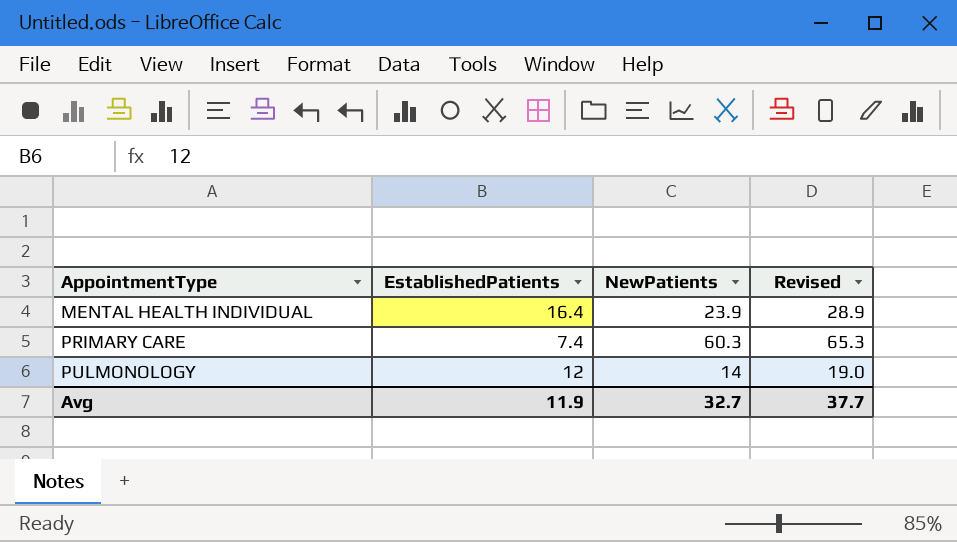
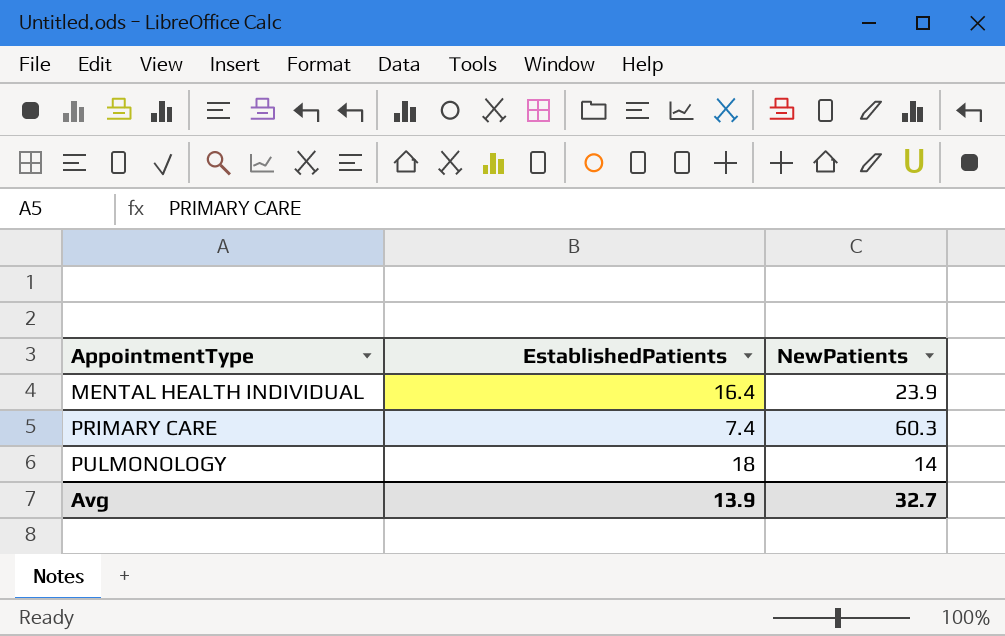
column Revised | formula: [NewPatients] + 5 -> none
PULMONOLOGY | EstablishedPatients: 12 -> 18
Avg | EstablishedPatients: 11.9 -> 13.9

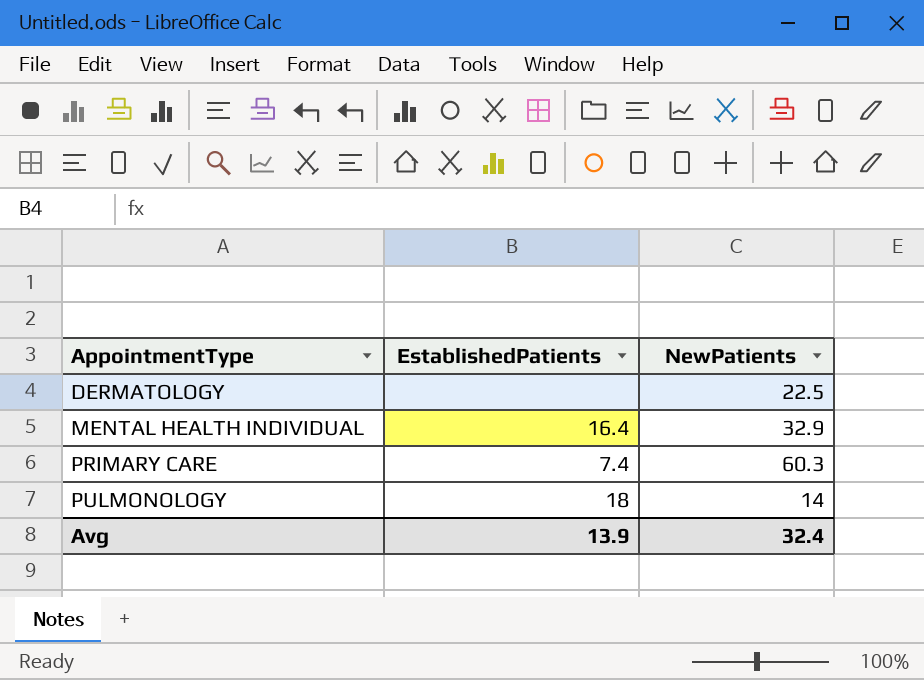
row DERMATOLOGY: none -> none | 22.5
MENTAL HEALTH INDIVIDUAL | NewPatients: 23.9 -> 32.9
Avg | NewPatients: 32.7 -> 32.4

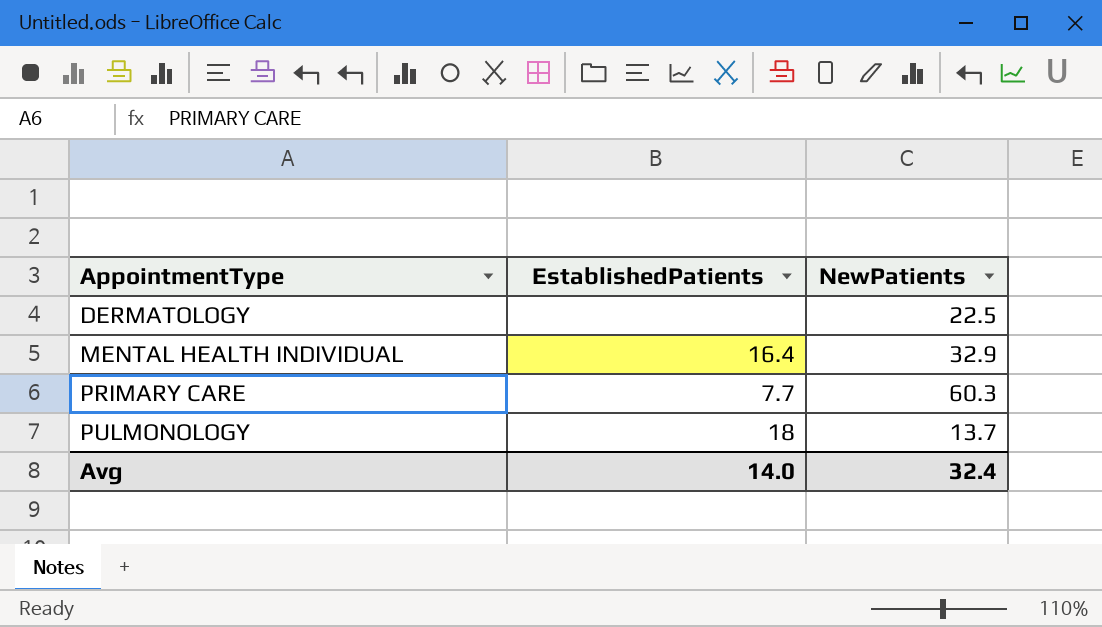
PRIMARY CARE | EstablishedPatients: 7.4 -> 7.7
PULMONOLOGY | NewPatients: 14 -> 13.7
Avg | EstablishedPatients: 13.9 -> 14.0

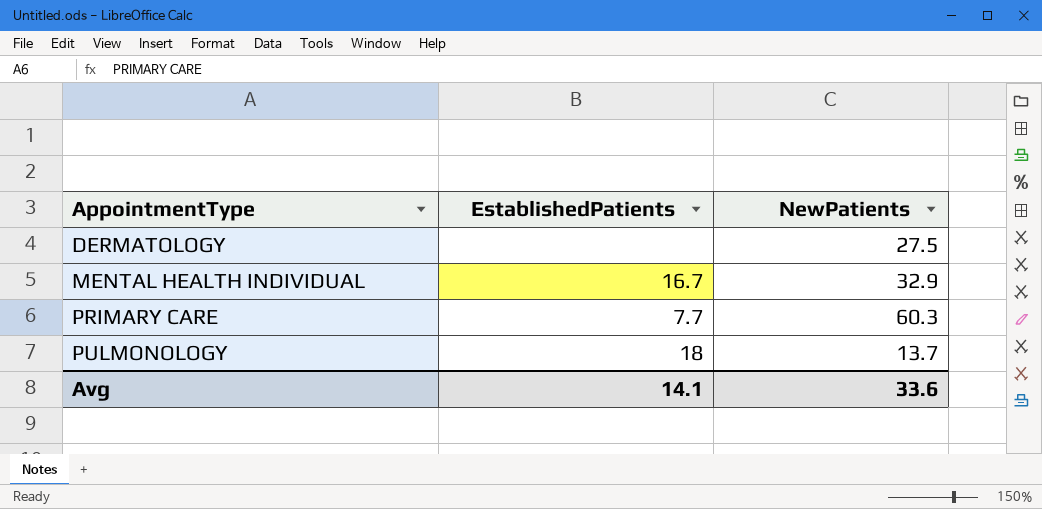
DERMATOLOGY | NewPatients: 22.5 -> 27.5
MENTAL HEALTH INDIVIDUAL | EstablishedPatients: 16.4 -> 16.7
Avg | EstablishedPatients: 14.0 -> 14.1
Avg | NewPatients: 32.4 -> 33.6

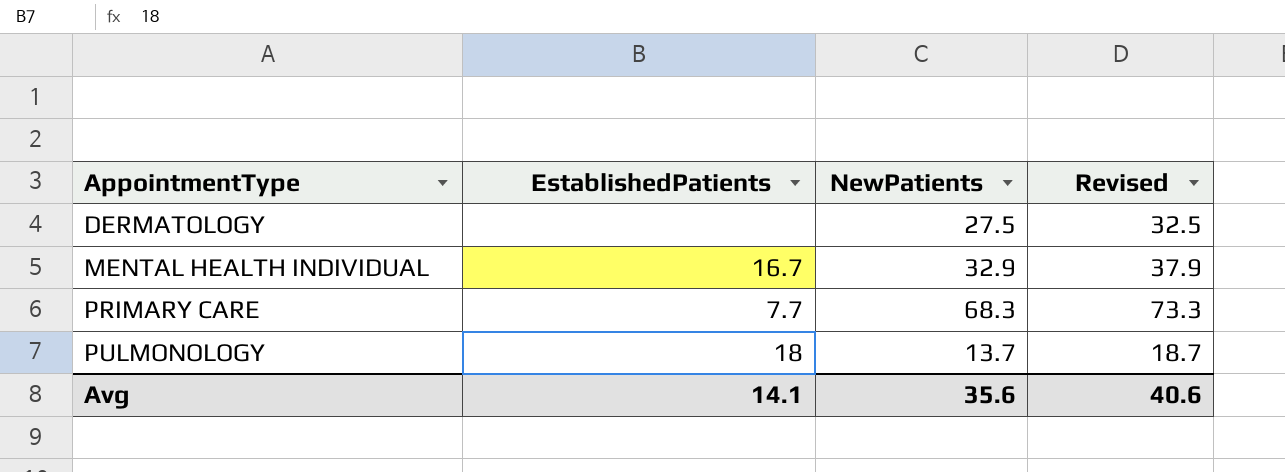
column Revised | formula: none -> [NewPatients] + 5
PRIMARY CARE | NewPatients: 60.3 -> 68.3
Avg | NewPatients: 33.6 -> 35.6

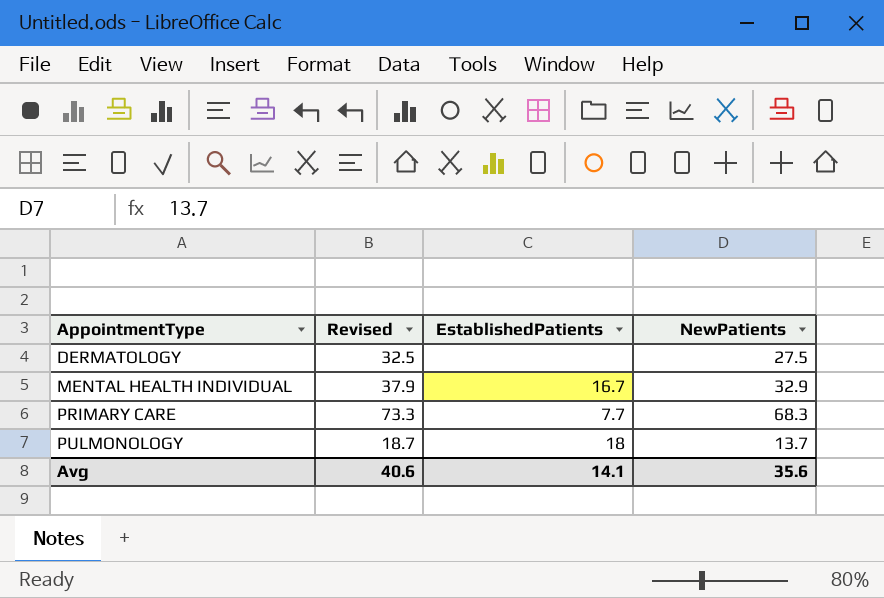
column Revised | position: 4 -> 2

